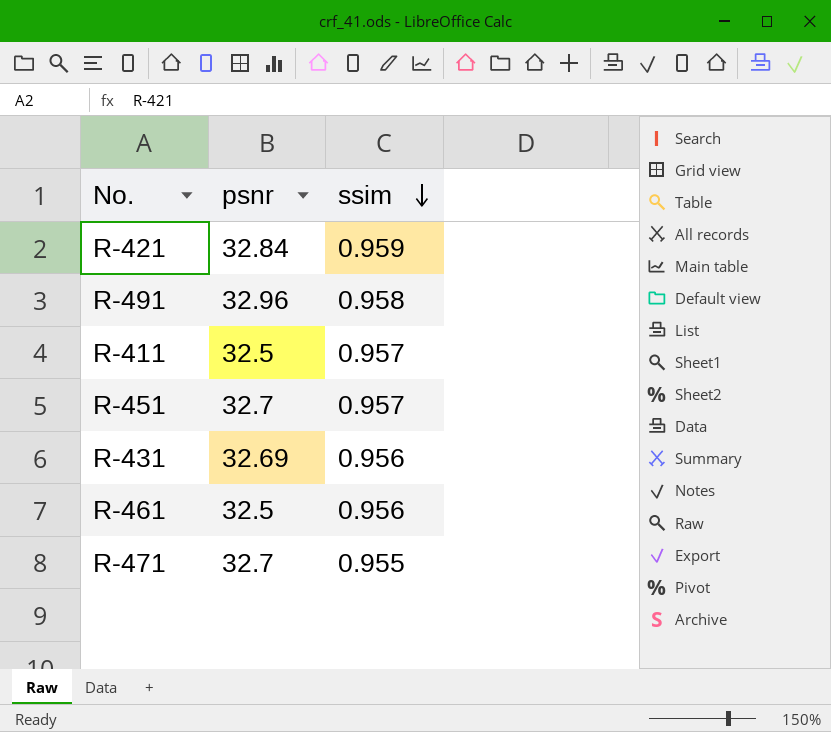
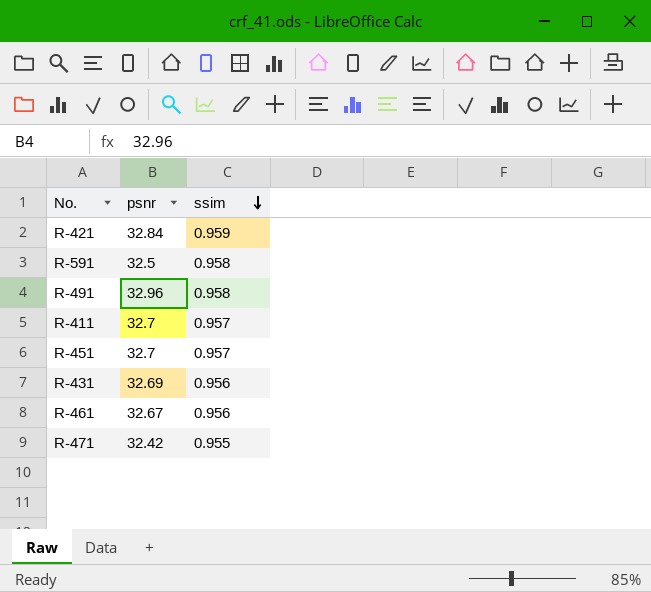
row R-591: none -> 32.5 | 0.958
R-411 | psnr: 32.5 -> 32.7
R-461 | psnr: 32.5 -> 32.67
R-471 | psnr: 32.7 -> 32.42

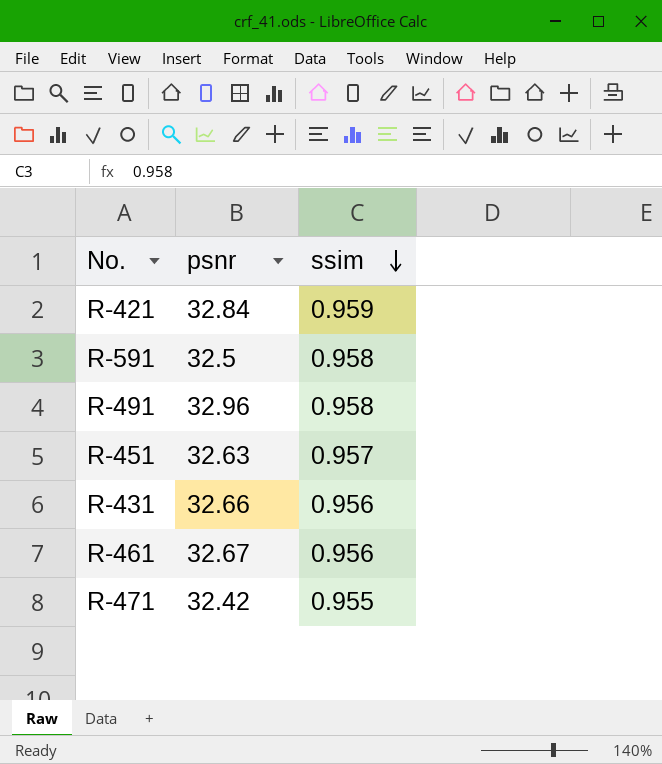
row R-411: 32.7 | 0.957 -> none
R-451 | psnr: 32.7 -> 32.63
R-431 | psnr: 32.69 -> 32.66

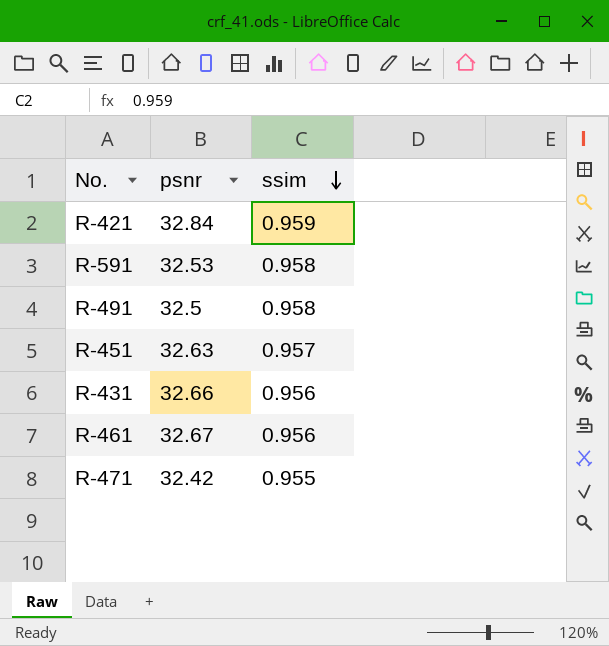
R-591 | psnr: 32.5 -> 32.53
R-491 | psnr: 32.96 -> 32.5

